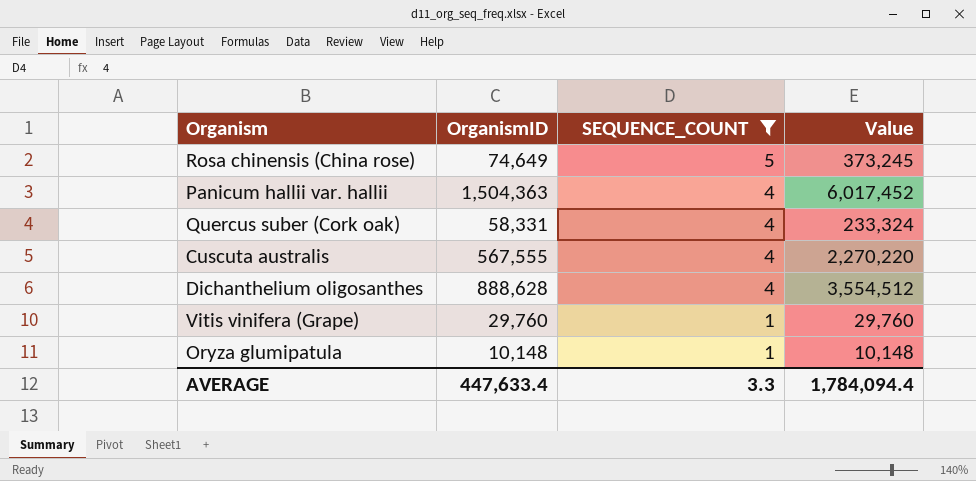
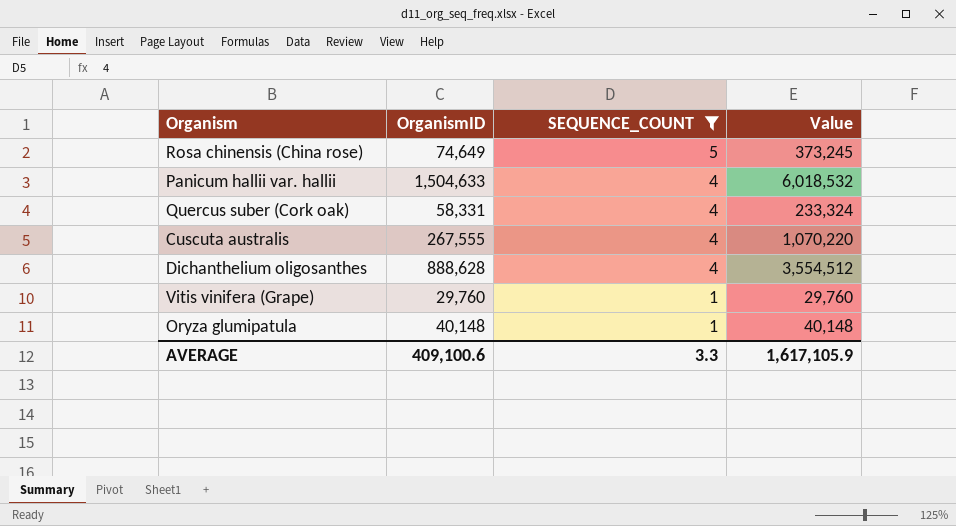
Panicum hallii var. hallii | OrganismID: 1,504,363 -> 1,504,633
Panicum hallii var. hallii | Value: 6,017,452 -> 6,018,532
Cuscuta australis | OrganismID: 567,555 -> 267,555
Cuscuta australis | Value: 2,270,220 -> 1,070,220
Oryza glumipatula | OrganismID: 10,148 -> 40,148
Oryza glumipatula | Value: 10,148 -> 40,148
AVERAGE | OrganismID: 447,633.4 -> 409,100.6
AVERAGE | Value: 1,784,094.4 -> 1,617,105.9

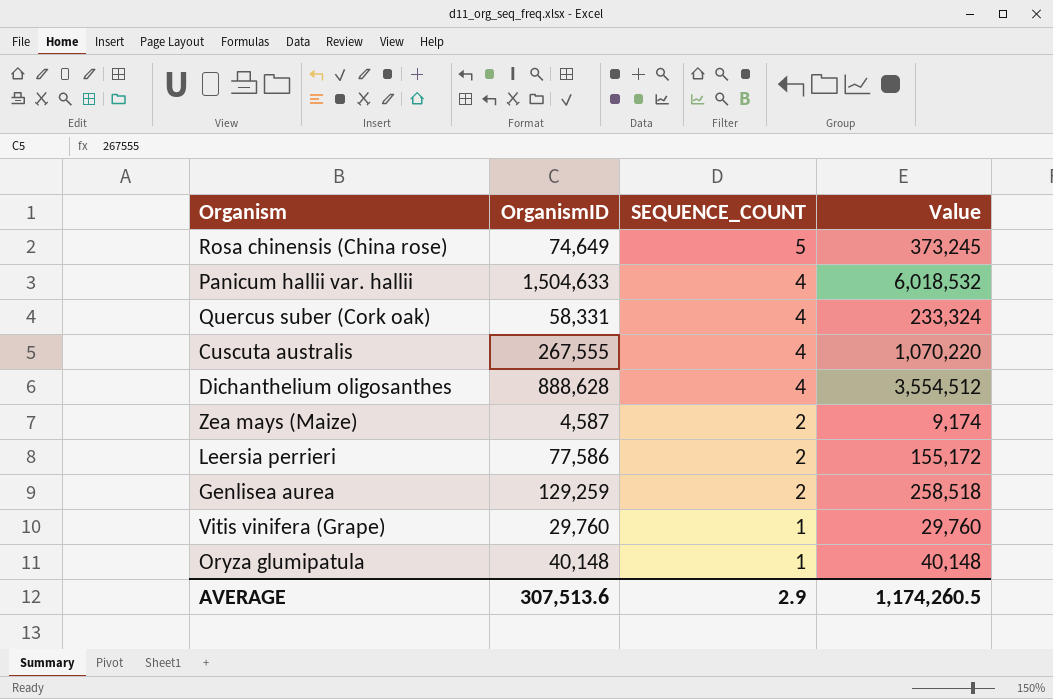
filter: SEQUENCE_COUNT != 2 -> none
AVERAGE | OrganismID: 409,100.6 -> 307,513.6
AVERAGE | SEQUENCE_COUNT: 3.3 -> 2.9
AVERAGE | Value: 1,617,105.9 -> 1,174,260.5

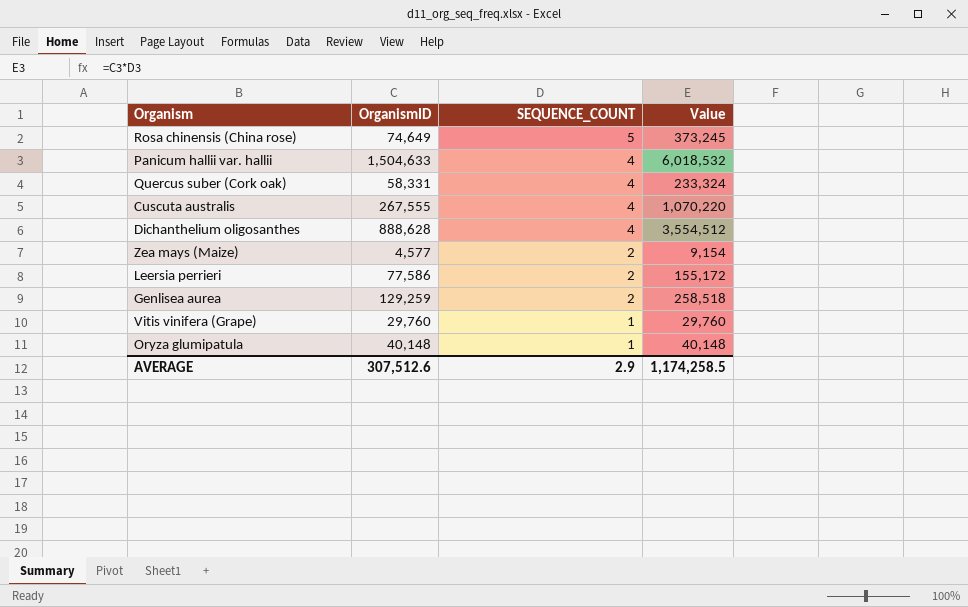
Zea mays (Maize) | OrganismID: 4,587 -> 4,577
Zea mays (Maize) | Value: 9,174 -> 9,154
AVERAGE | OrganismID: 307,513.6 -> 307,512.6
AVERAGE | Value: 1,174,260.5 -> 1,174,258.5

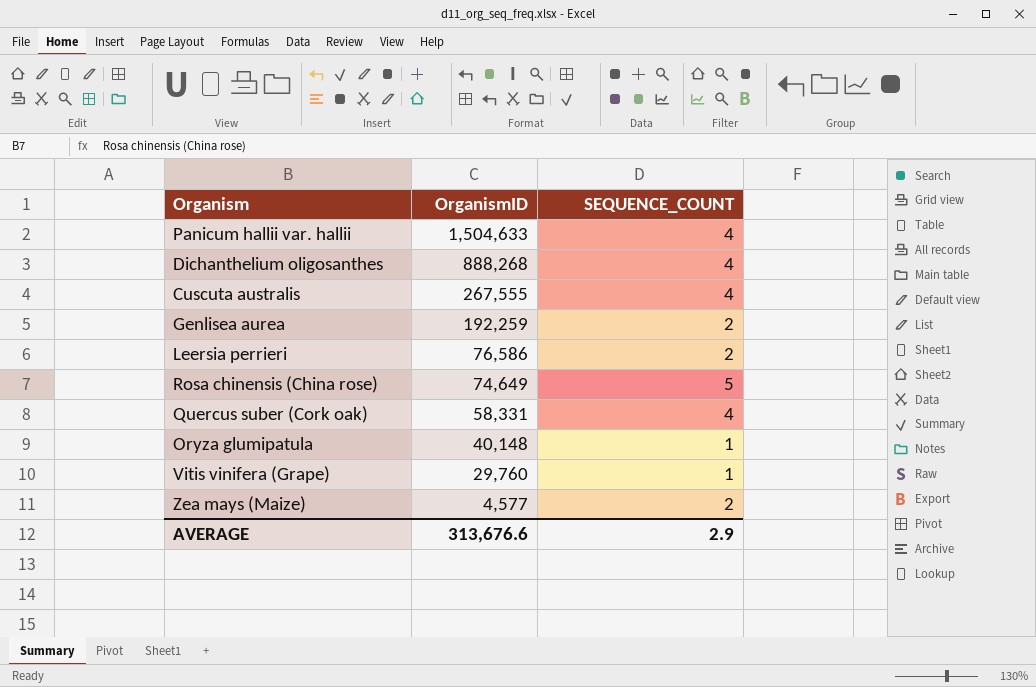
row order: SEQUENCE_COUNT descending -> OrganismID descending
column Value | formula: [OrganismID] * [SEQUENCE_COUNT] -> none
Dichanthelium oligosanthes | OrganismID: 888,628 -> 888,268
Genlisea aurea | OrganismID: 129,259 -> 192,259
Leersia perrieri | OrganismID: 77,586 -> 76,586
AVERAGE | OrganismID: 307,512.6 -> 313,676.6

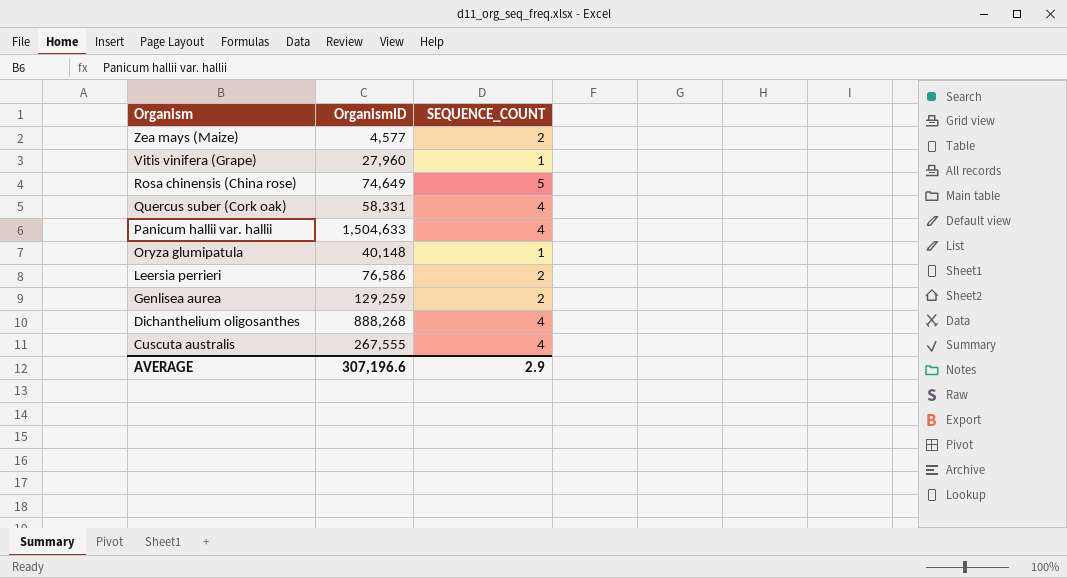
row order: OrganismID descending -> Organism descending
Vitis vinifera (Grape) | OrganismID: 29,760 -> 27,960
Genlisea aurea | OrganismID: 192,259 -> 129,259
AVERAGE | OrganismID: 313,676.6 -> 307,196.6

